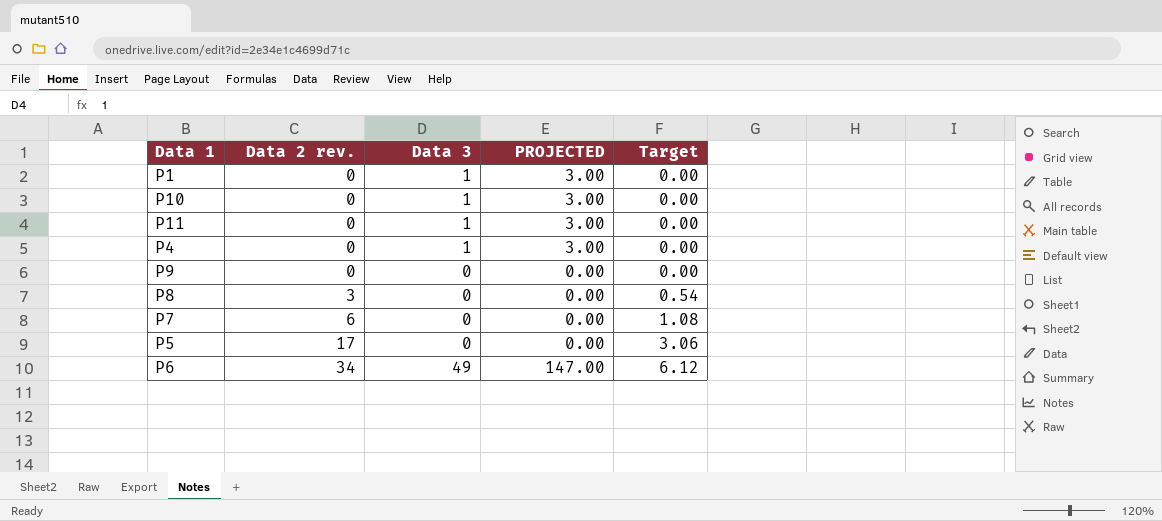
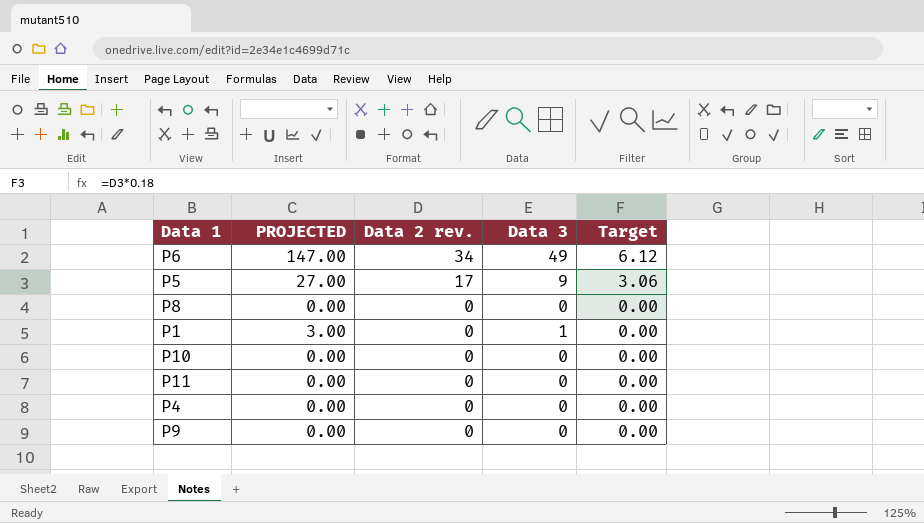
row order: Data 2 rev. ascending -> Data 2 rev. descending
column PROJECTED | position: 4 -> 2
row P7: 6 | 0 | 0.00 | 1.08 -> none
P5 | PROJECTED: 0.00 -> 27.00
P5 | Data 3: 0 -> 9
P8 | Data 2 rev.: 3 -> 0
P8 | Target: 0.54 -> 0.00
P10 | PROJECTED: 3.00 -> 0.00
P10 | Data 3: 1 -> 0
P11 | PROJECTED: 3.00 -> 0.00
P11 | Data 3: 1 -> 0
P4 | PROJECTED: 3.00 -> 0.00
P4 | Data 3: 1 -> 0

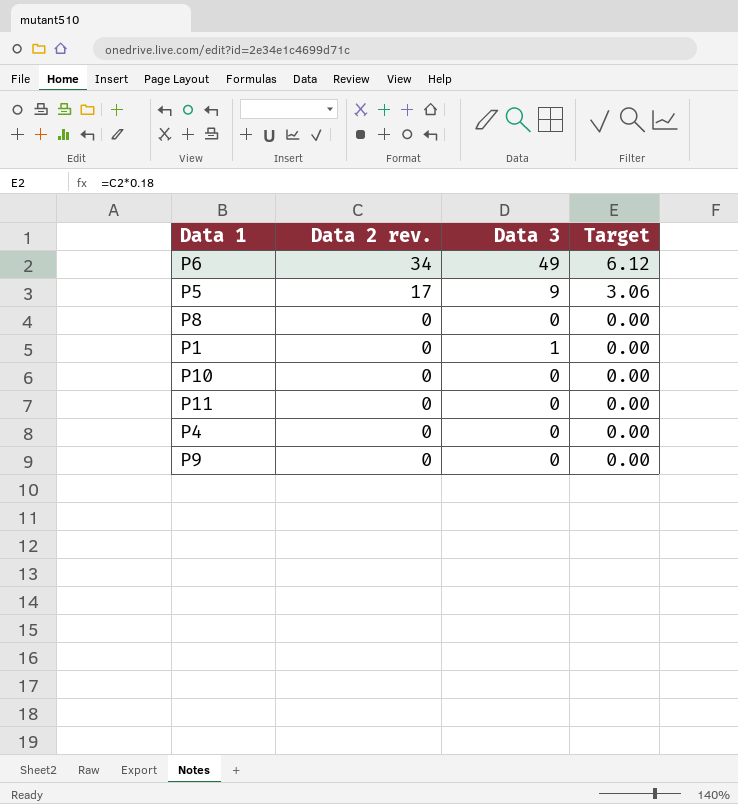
column PROJECTED | formula: [Data 3] * 3 -> none

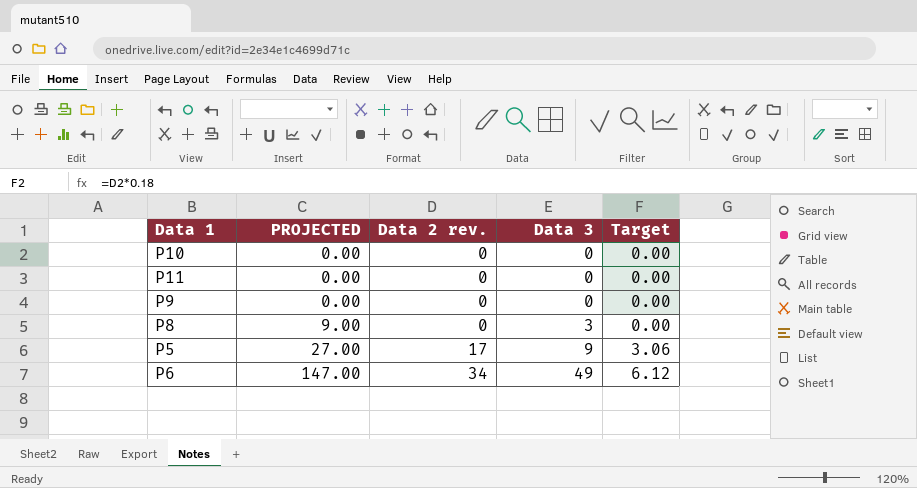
row order: Data 2 rev. descending -> PROJECTED ascending
column PROJECTED | formula: none -> [Data 3] * 3
row P1: 0 | 1 | 0.00 -> none
row P4: 0 | 0 | 0.00 -> none
P8 | Data 3: 0 -> 3

